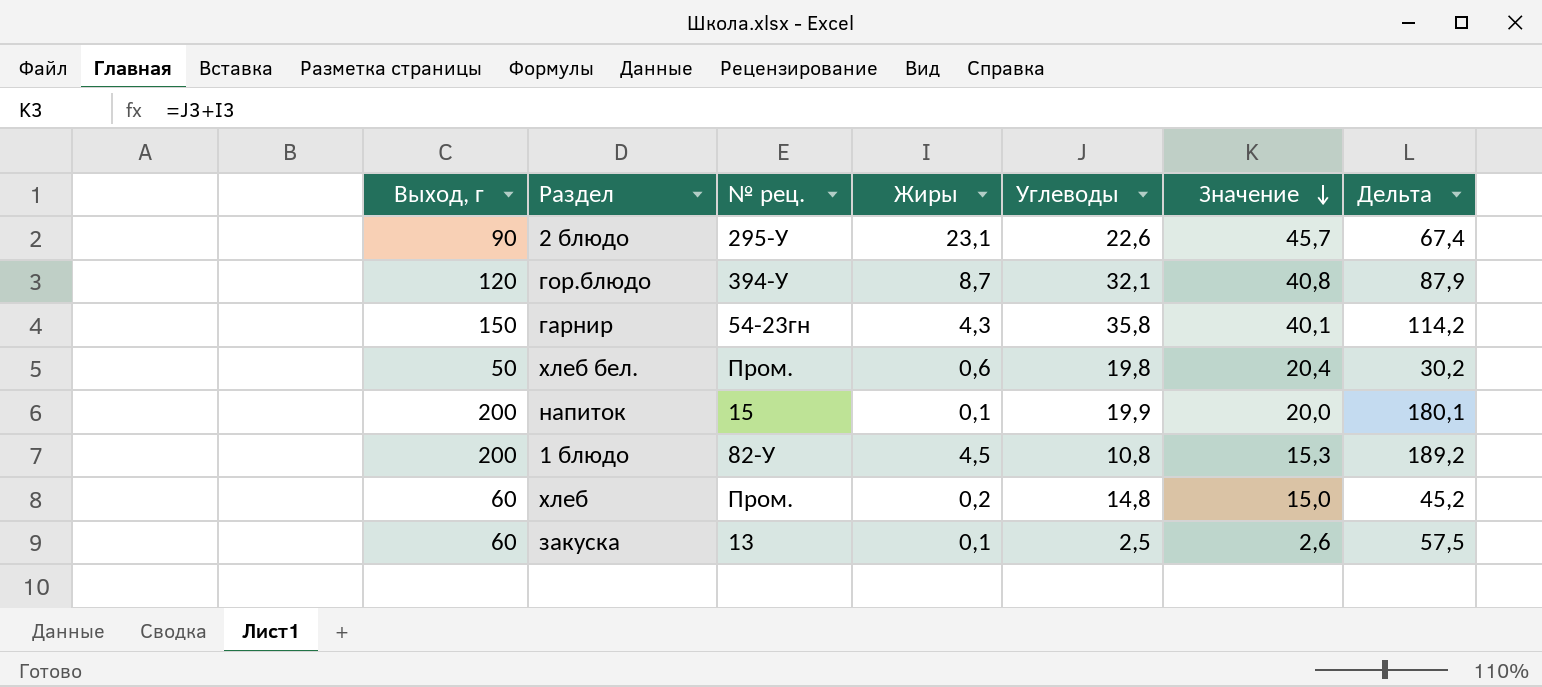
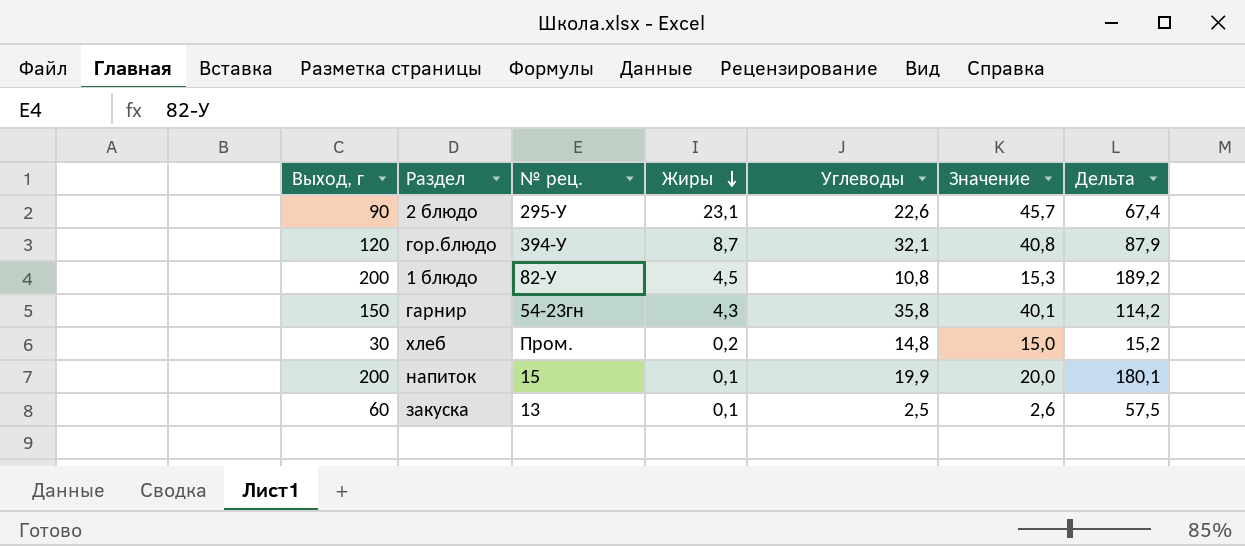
row order: Значение descending -> Жиры descending
row хлеб бел.: 50 | Пром. | 0,6 | 19,8 | 20,4 | 30,2 -> none
хлеб | Выход, г: 60 -> 30
хлеб | Дельта: 45,2 -> 15,2

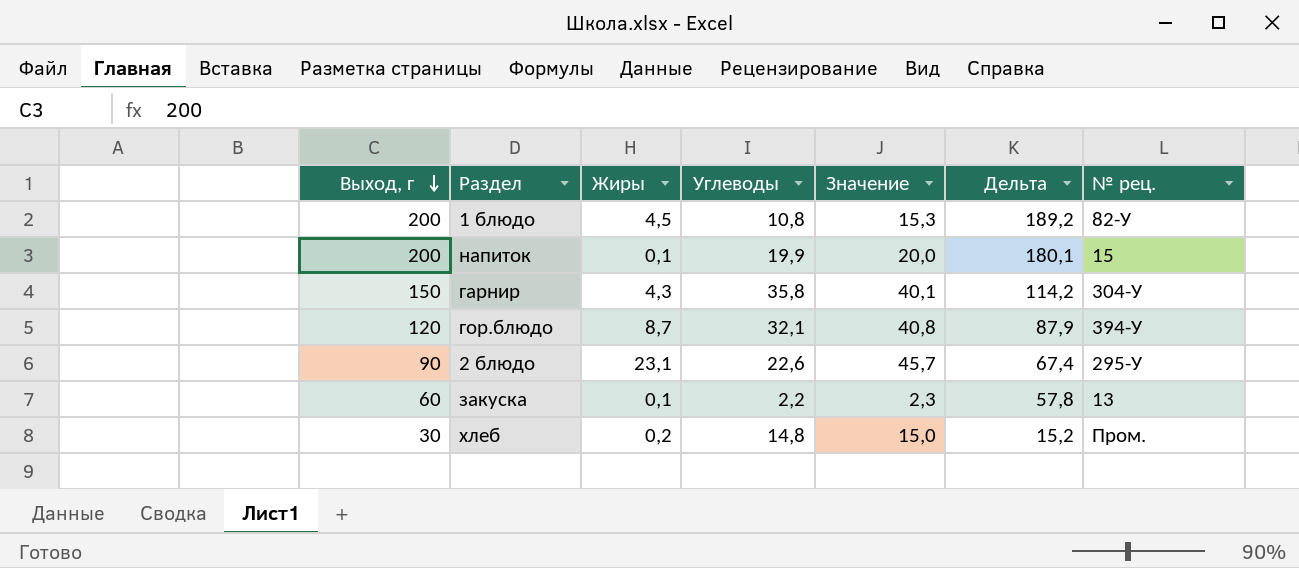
row order: Жиры descending -> Выход, г descending
column № рец. | position: 3 -> 7
гарнир | № рец.: 54-23гн -> 304-У
закуска | Углеводы: 2,5 -> 2,2
закуска | Значение: 2,6 -> 2,3
закуска | Дельта: 57,5 -> 57,8

